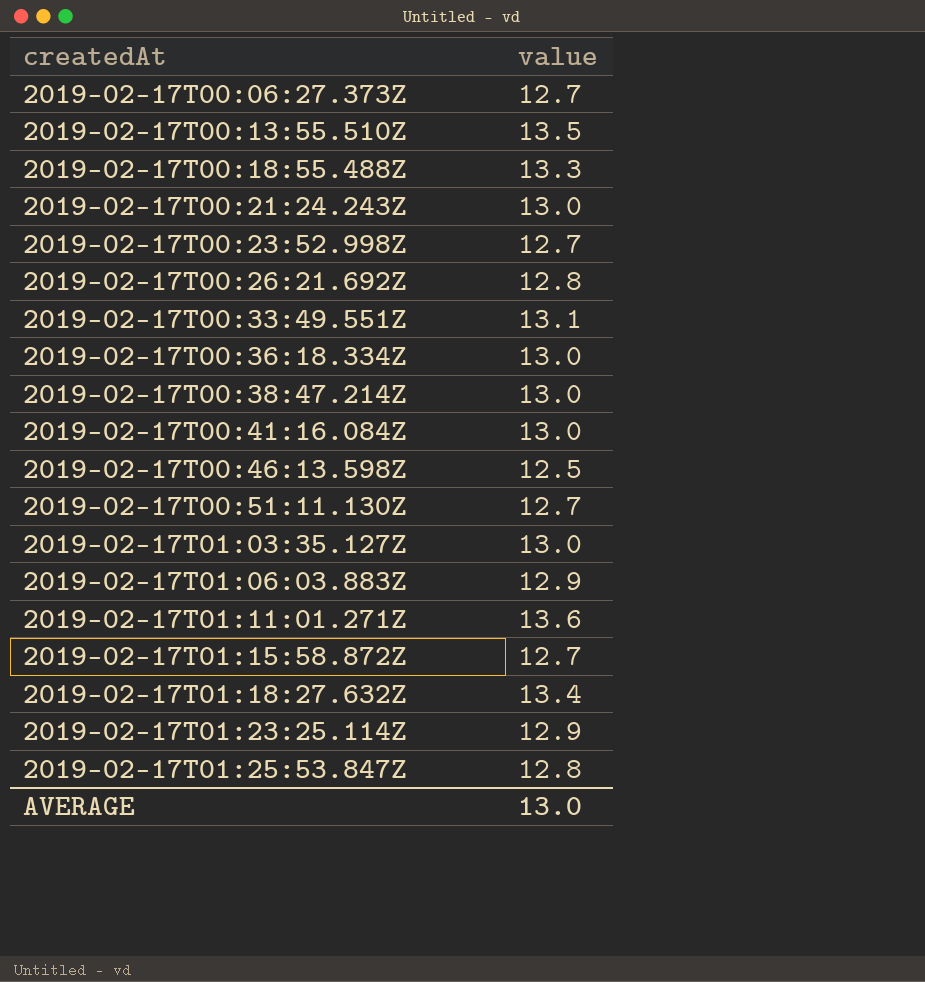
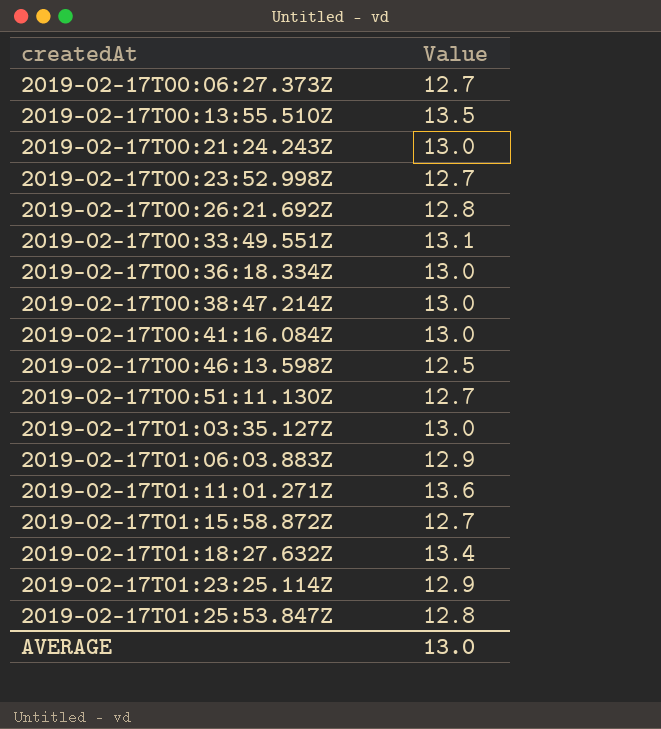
column name: value -> Value
row 2019-02-17T00:18:55.488Z: 13.3 -> none

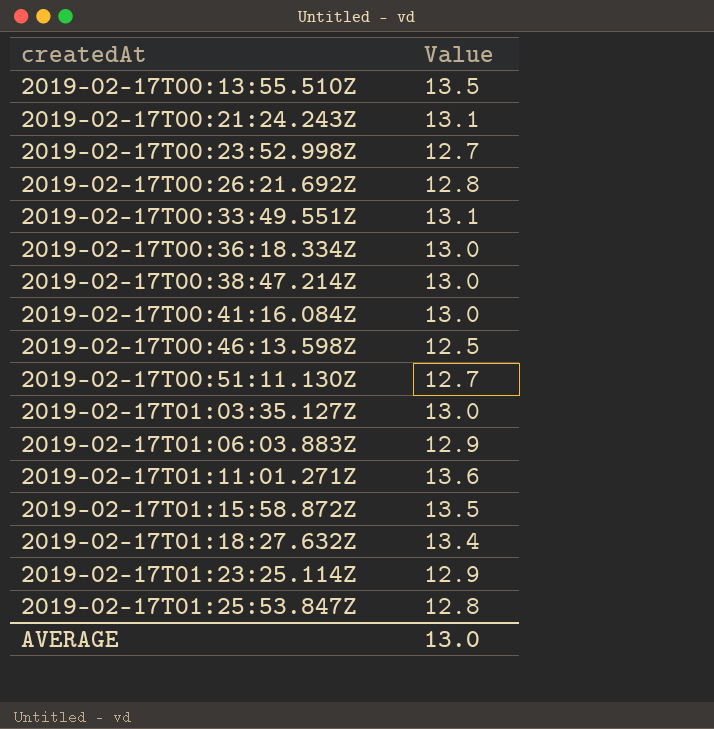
row 2019-02-17T00:06:27.373Z: 12.7 -> none
2019-02-17T00:21:24.243Z | Value: 13.0 -> 13.1
2019-02-17T01:15:58.872Z | Value: 12.7 -> 13.5

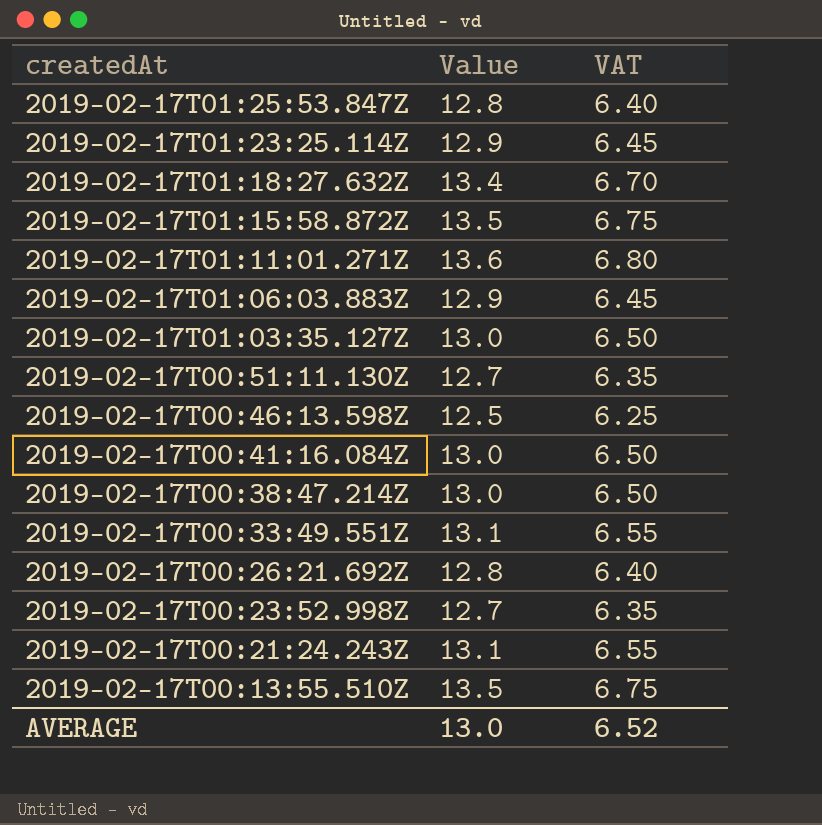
row order: createdAt ascending -> createdAt descending
column VAT | formula: none -> [Value] * 0.5
row 2019-02-17T00:36:18.334Z: 13.0 -> none

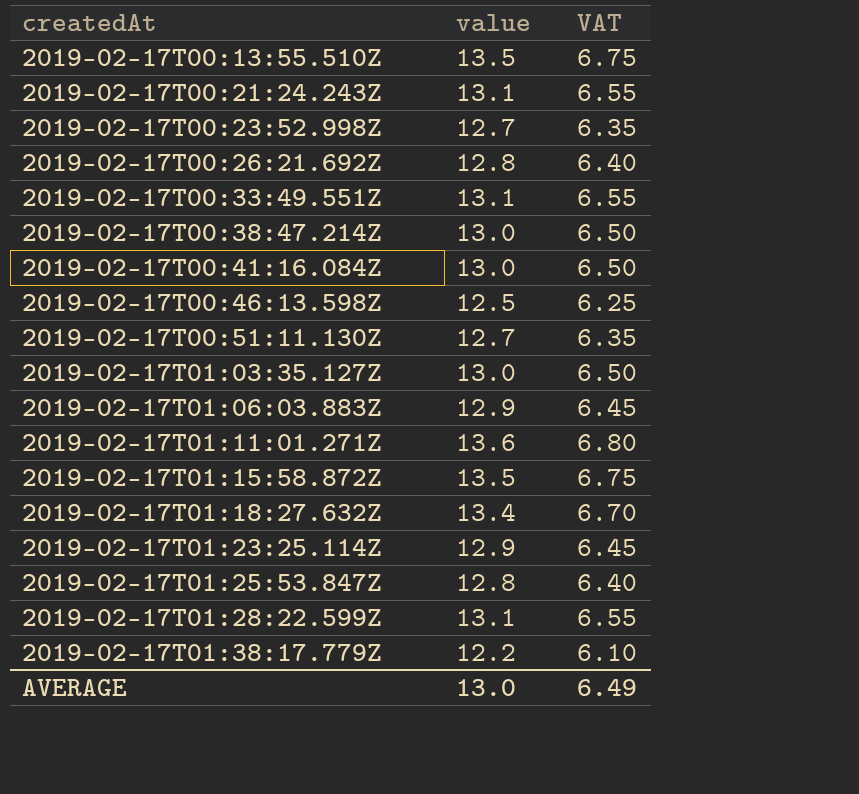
row order: createdAt descending -> createdAt ascending
column name: Value -> value
row 2019-02-17T01:28:22.599Z: none -> 13.1 | 6.55
row 2019-02-17T01:38:17.779Z: none -> 12.2 | 6.10
AVERAGE | VAT: 6.52 -> 6.49

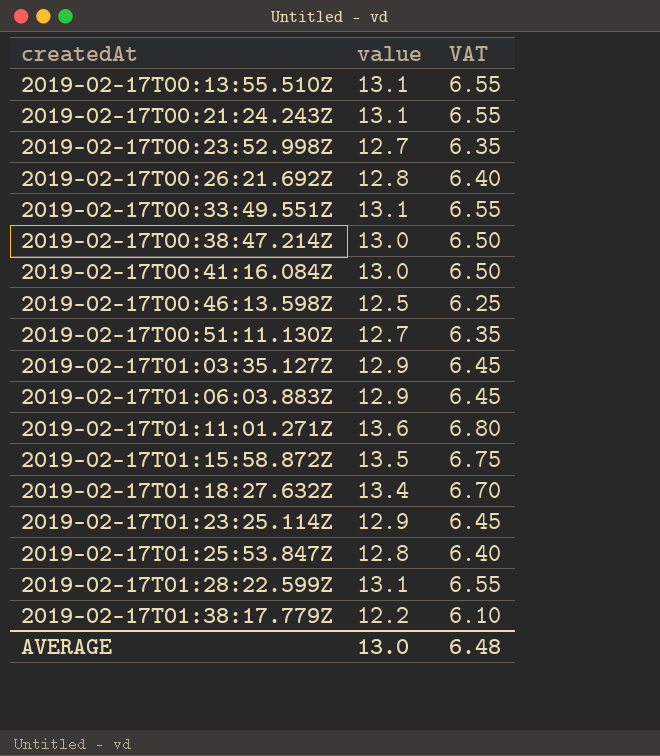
2019-02-17T00:13:55.510Z | value: 13.5 -> 13.1
2019-02-17T00:13:55.510Z | VAT: 6.75 -> 6.55
2019-02-17T01:03:35.127Z | value: 13.0 -> 12.9
2019-02-17T01:03:35.127Z | VAT: 6.50 -> 6.45
AVERAGE | VAT: 6.49 -> 6.48

